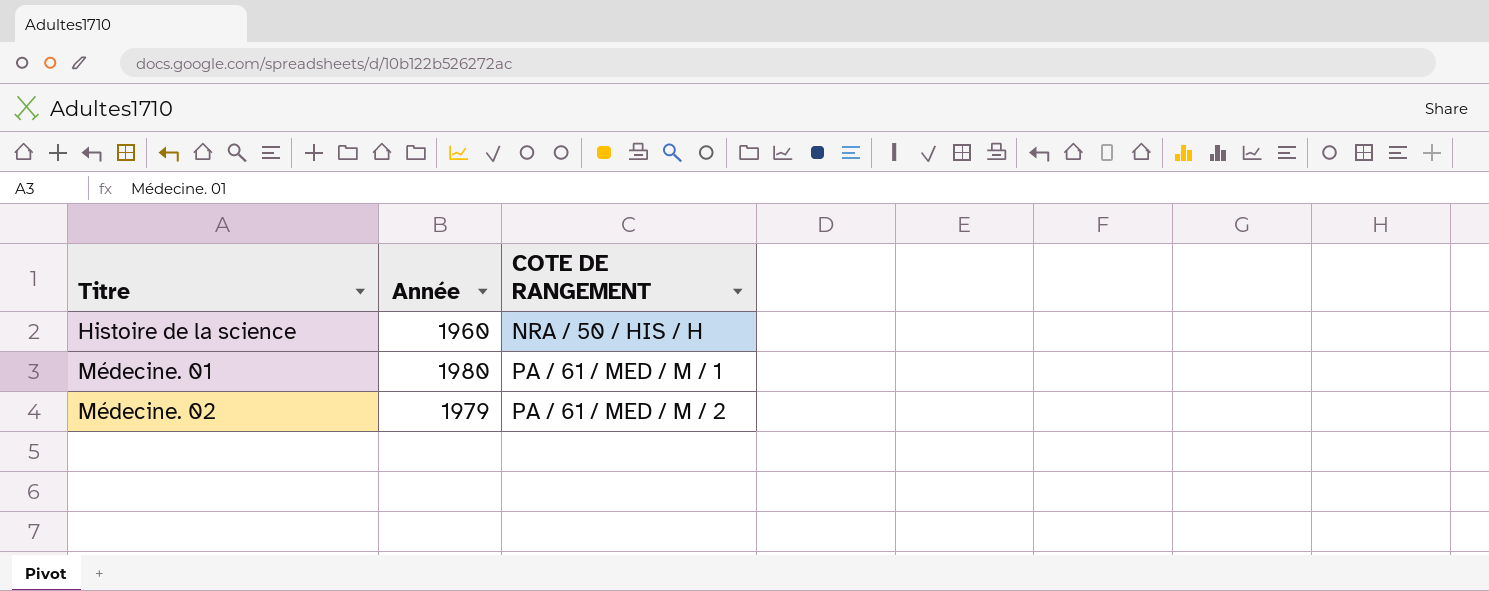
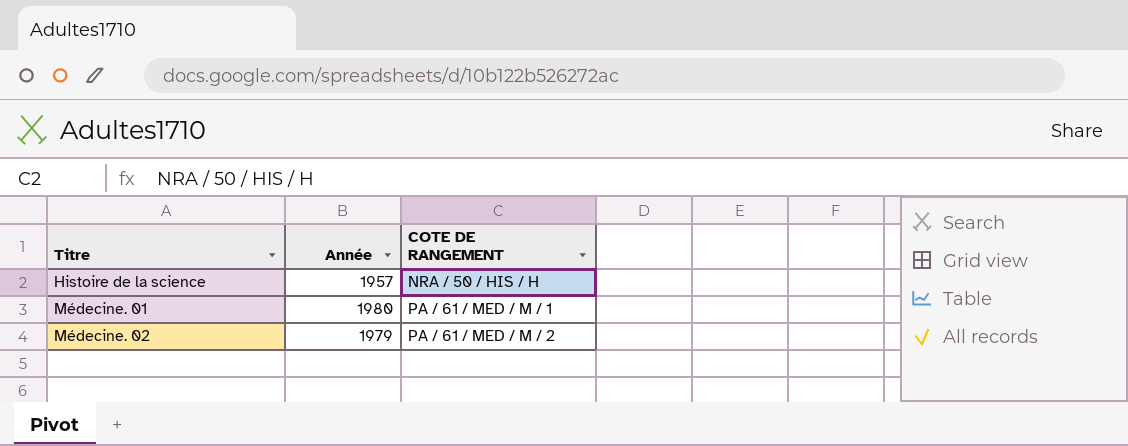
Histoire de la science | Année: 1960 -> 1957

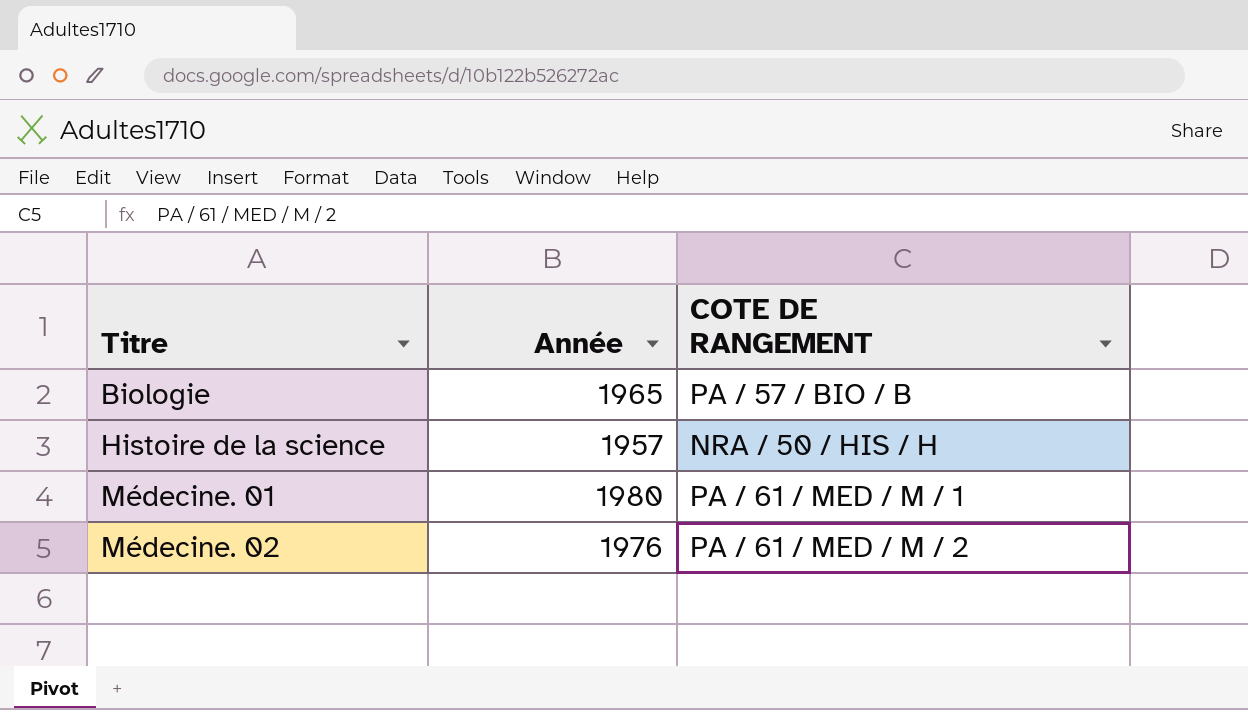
row Biologie: none -> 1965 | PA / 57 / BIO / B
Médecine. 02 | Année: 1979 -> 1976

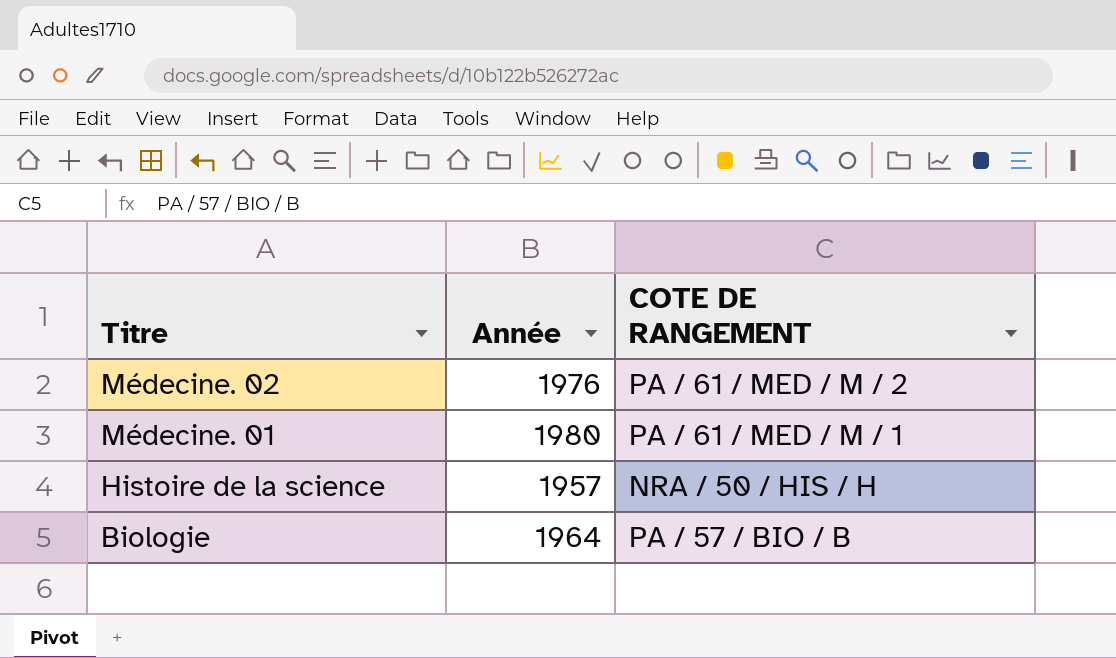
row order: Titre ascending -> Titre descending
Biologie | Année: 1965 -> 1964

